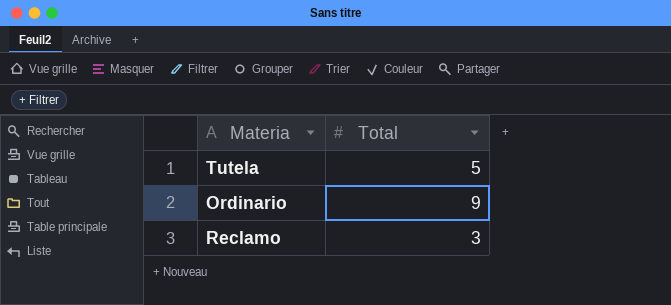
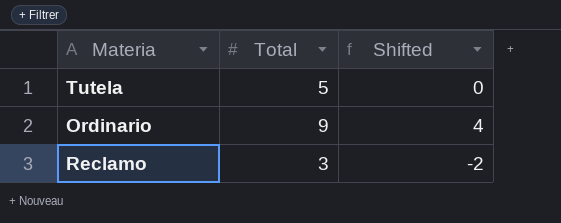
column Shifted | formula: none -> [Total] - 5

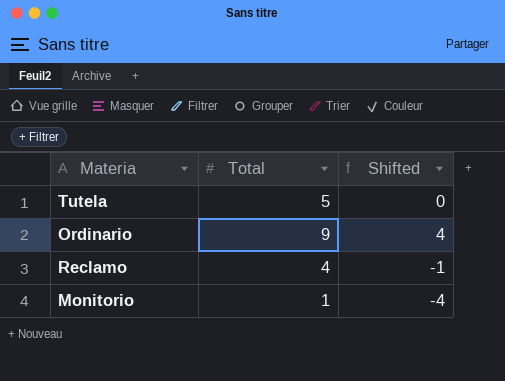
Reclamo | Total: 3 -> 4
Reclamo | Shifted: -2 -> -1
row Monitorio: none -> 1 | -4

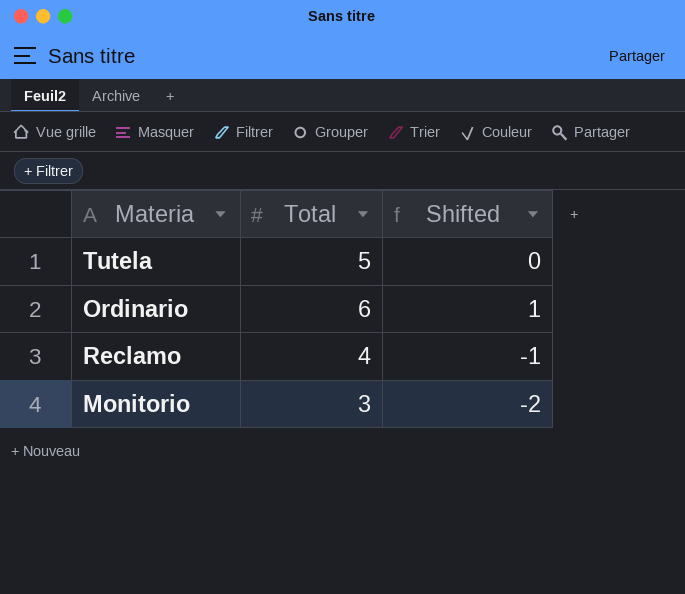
Ordinario | Total: 9 -> 6
Ordinario | Shifted: 4 -> 1
Monitorio | Total: 1 -> 3
Monitorio | Shifted: -4 -> -2

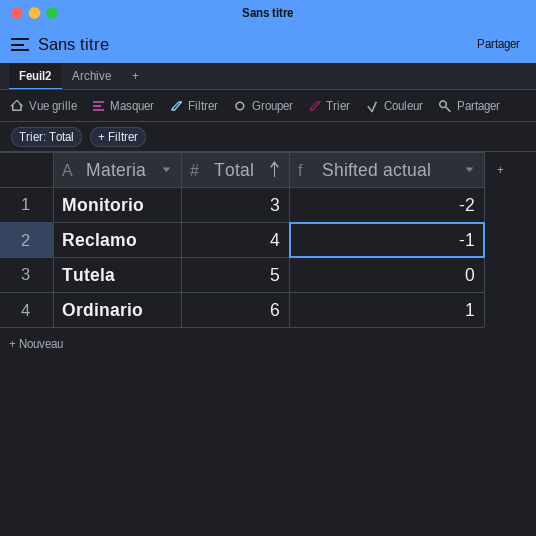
row order: none -> Total ascending
column name: Shifted -> Shifted actual

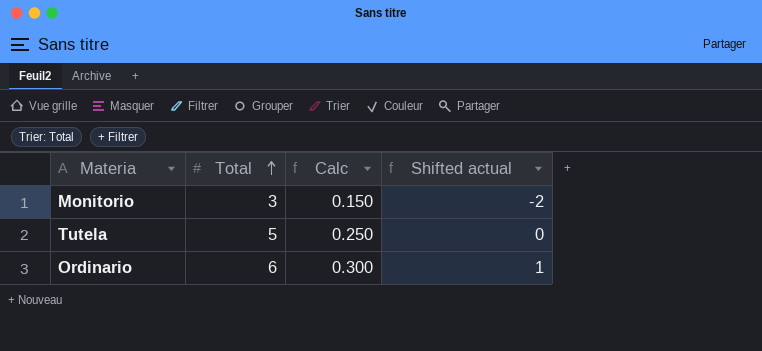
column Calc | formula: none -> [Total] * 0.05
row Reclamo: 4 | -1 -> none

